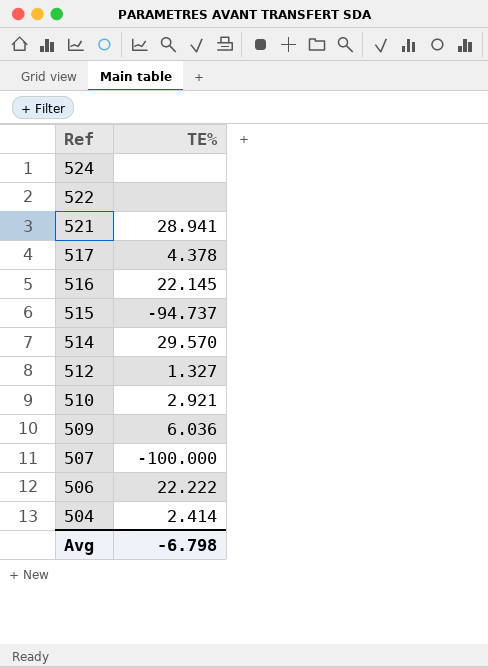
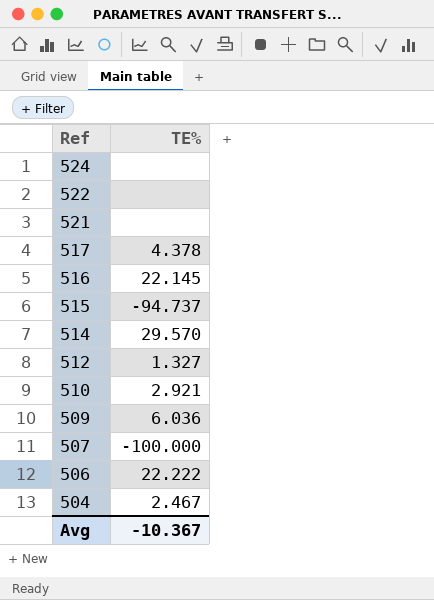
521 | TE%: 28.941 -> none
504 | TE%: 2.414 -> 2.467
Avg | TE%: -6.798 -> -10.367

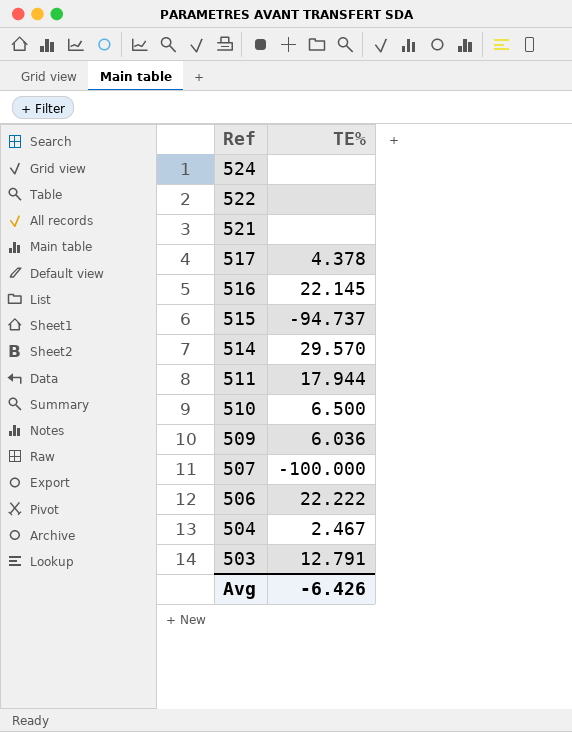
row 512: 1.327 -> none
row 511: none -> 17.944
510 | TE%: 2.921 -> 6.500
row 503: none -> 12.791
Avg | TE%: -10.367 -> -6.426

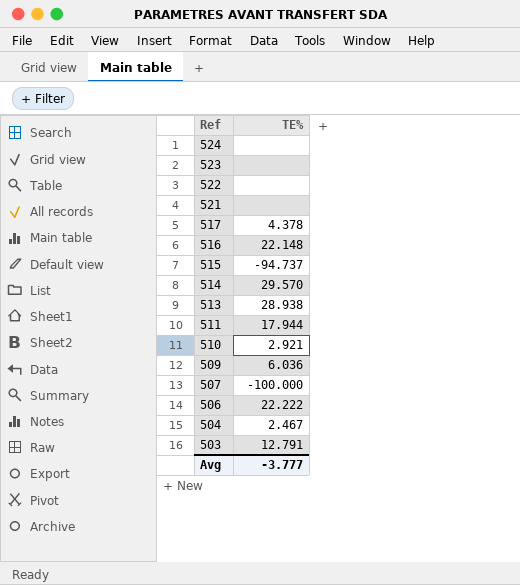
row 523: none -> none
516 | TE%: 22.145 -> 22.148
row 513: none -> 28.938
510 | TE%: 6.500 -> 2.921
Avg | TE%: -6.426 -> -3.777

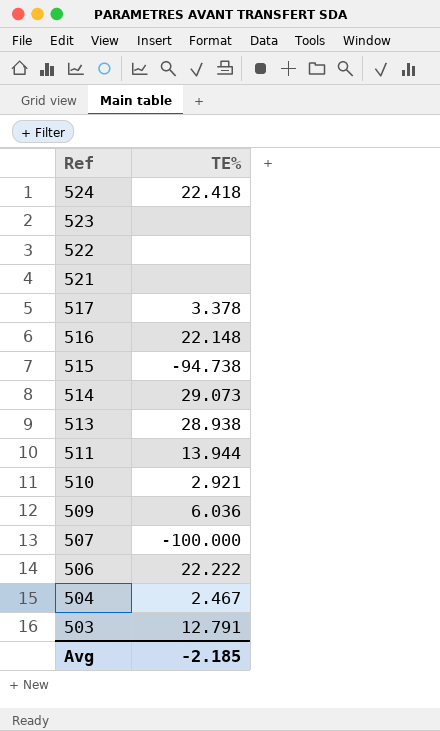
524 | TE%: none -> 22.418
517 | TE%: 4.378 -> 3.378
515 | TE%: -94.737 -> -94.738
514 | TE%: 29.570 -> 29.073
511 | TE%: 17.944 -> 13.944
Avg | TE%: -3.777 -> -2.185

